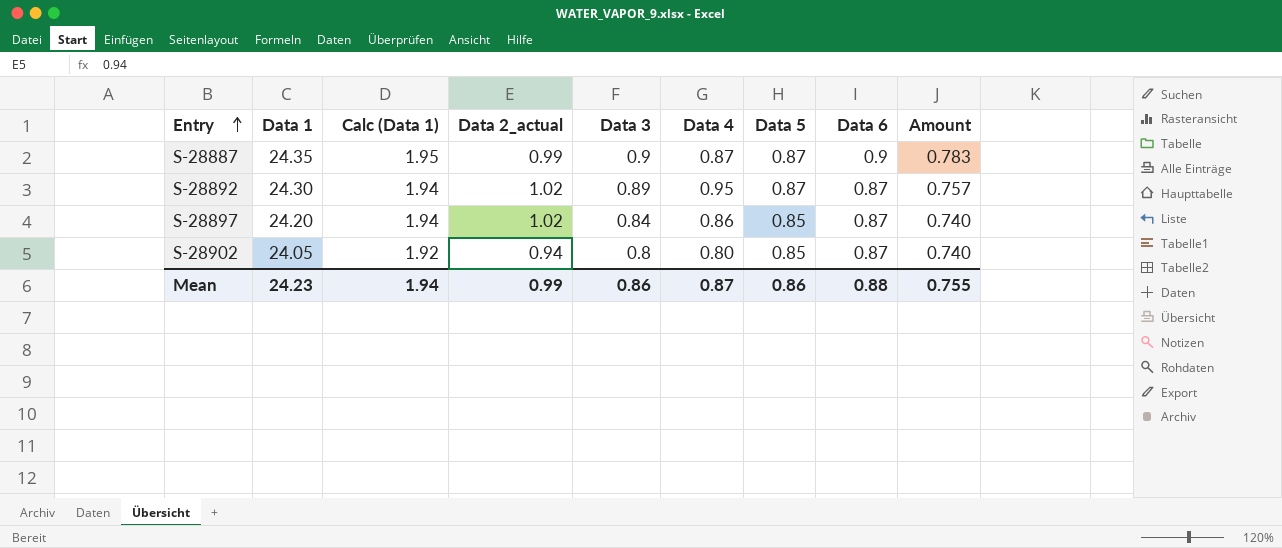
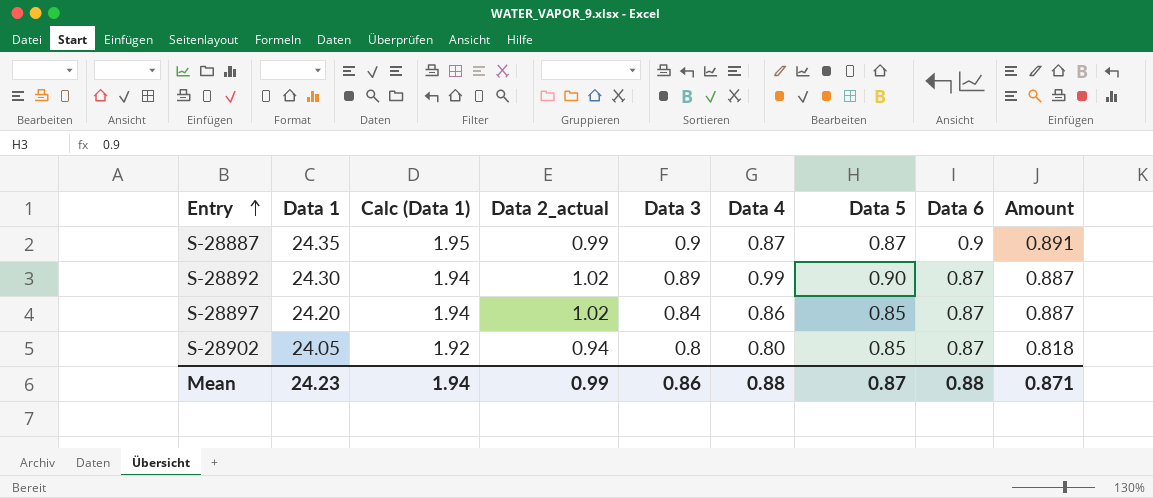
column Amount | formula: [Data 5] * [Data 6] -> [Data 2_actual] * [Data 6]
S-28892 | Data 4: 0.95 -> 0.99
S-28892 | Data 5: 0.87 -> 0.90
Mean | Data 4: 0.87 -> 0.88
Mean | Data 5: 0.86 -> 0.87
Mean | Amount: 0.755 -> 0.871

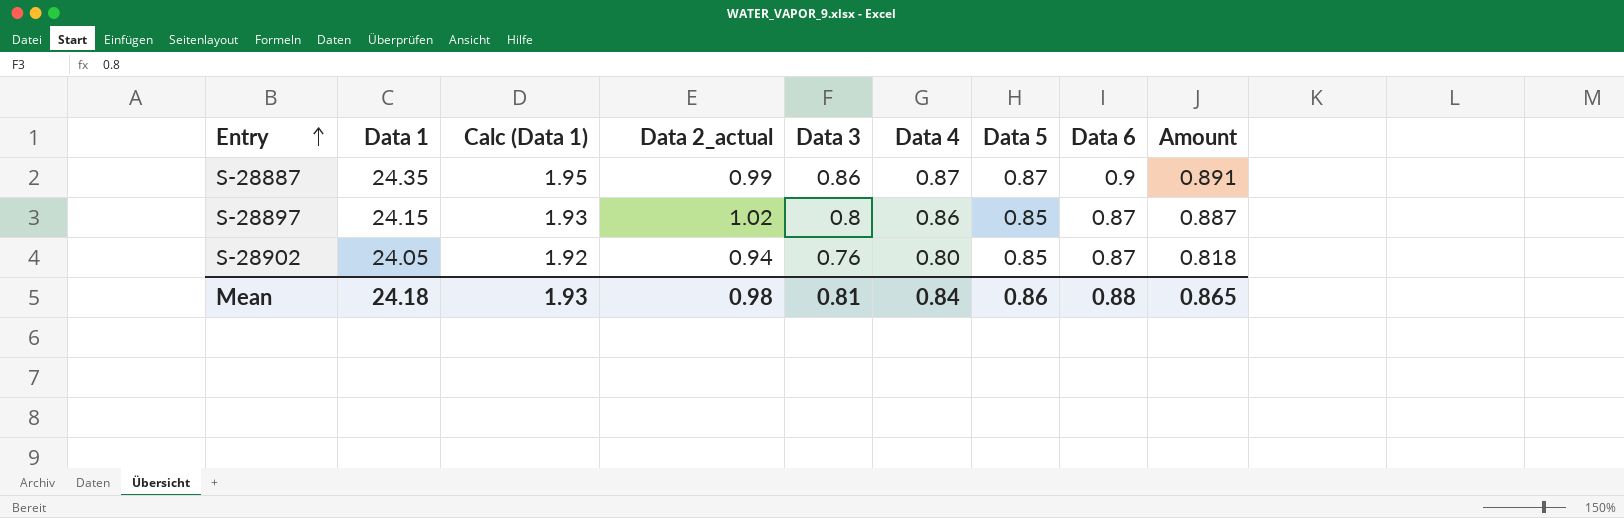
row S-28892: 24.30 | 1.94 | 1.02 | 0.89 | 0.99 | 0.90 | 0.87 | 0.887 -> none
S-28887 | Data 3: 0.9 -> 0.86
S-28897 | Data 1: 24.20 -> 24.15
S-28897 | Calc (Data 1): 1.94 -> 1.93
S-28897 | Data 3: 0.84 -> 0.8
S-28902 | Data 3: 0.8 -> 0.76
Mean | Data 1: 24.23 -> 24.18
Mean | Calc (Data 1): 1.94 -> 1.93
Mean | Data 2_actual: 0.99 -> 0.98
Mean | Data 3: 0.86 -> 0.81
Mean | Data 4: 0.88 -> 0.84
Mean | Data 5: 0.87 -> 0.86
Mean | Amount: 0.871 -> 0.865

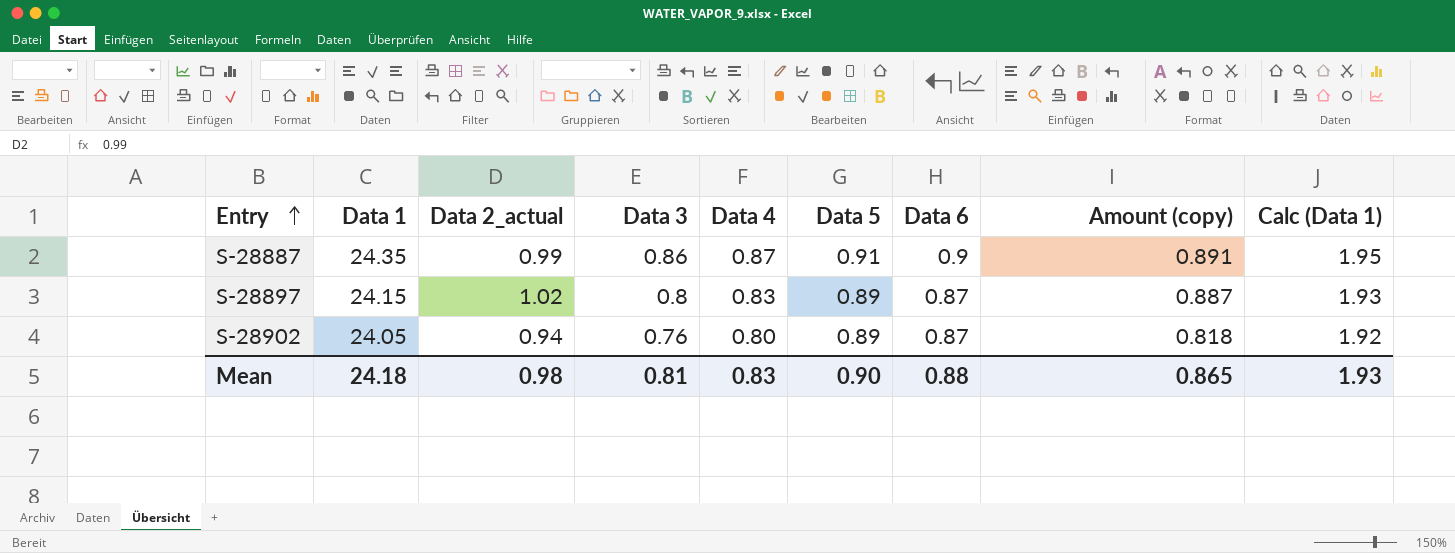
column name: Amount -> Amount (copy)
column Calc (Data 1) | position: 3 -> 9
S-28887 | Data 5: 0.87 -> 0.91
S-28897 | Data 4: 0.86 -> 0.83
S-28897 | Data 5: 0.85 -> 0.89
S-28902 | Data 5: 0.85 -> 0.89
Mean | Data 4: 0.84 -> 0.83
Mean | Data 5: 0.86 -> 0.90

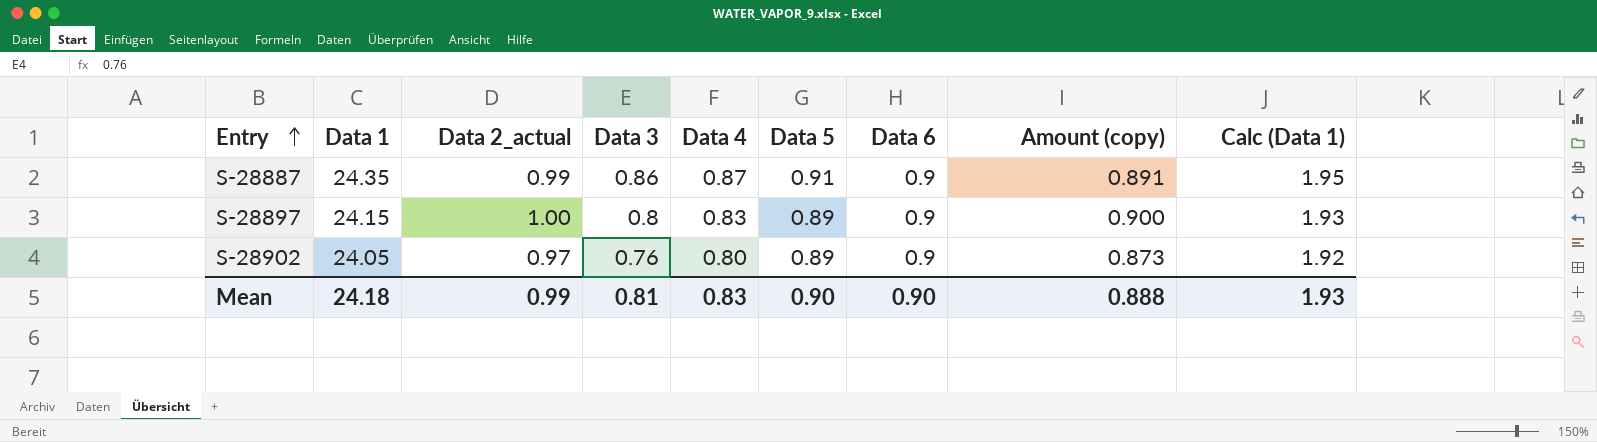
S-28897 | Data 2_actual: 1.02 -> 1.00
S-28897 | Data 6: 0.87 -> 0.9
S-28897 | Amount (copy): 0.887 -> 0.900
S-28902 | Data 2_actual: 0.94 -> 0.97
S-28902 | Data 6: 0.87 -> 0.9
S-28902 | Amount (copy): 0.818 -> 0.873
Mean | Data 2_actual: 0.98 -> 0.99
Mean | Data 6: 0.88 -> 0.90
Mean | Amount (copy): 0.865 -> 0.888

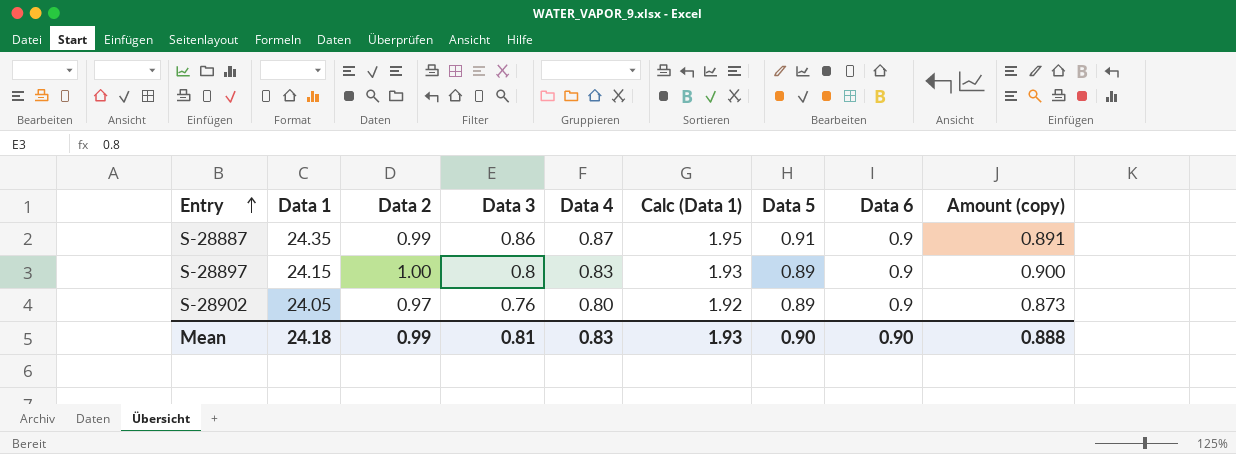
column name: Data 2_actual -> Data 2
column Calc (Data 1) | position: 9 -> 6

